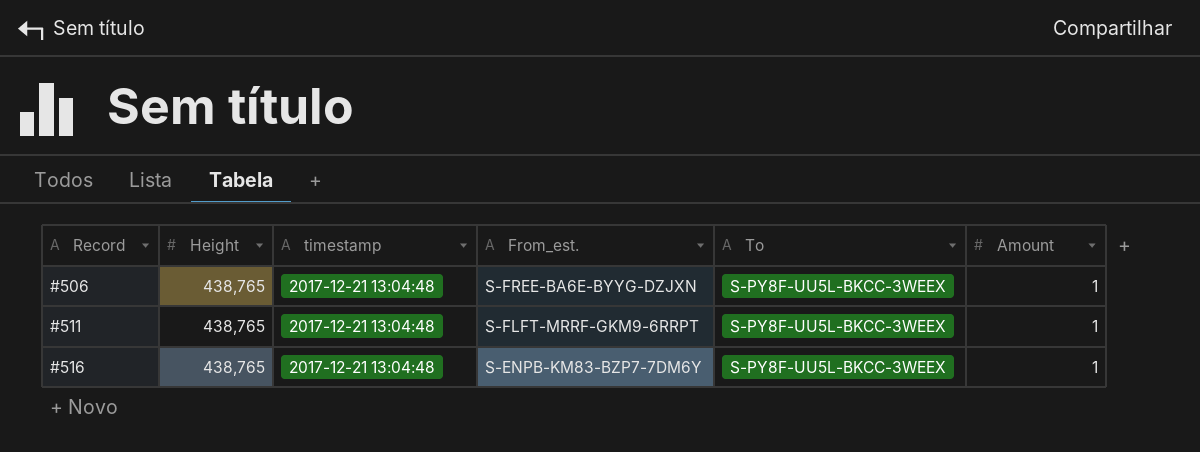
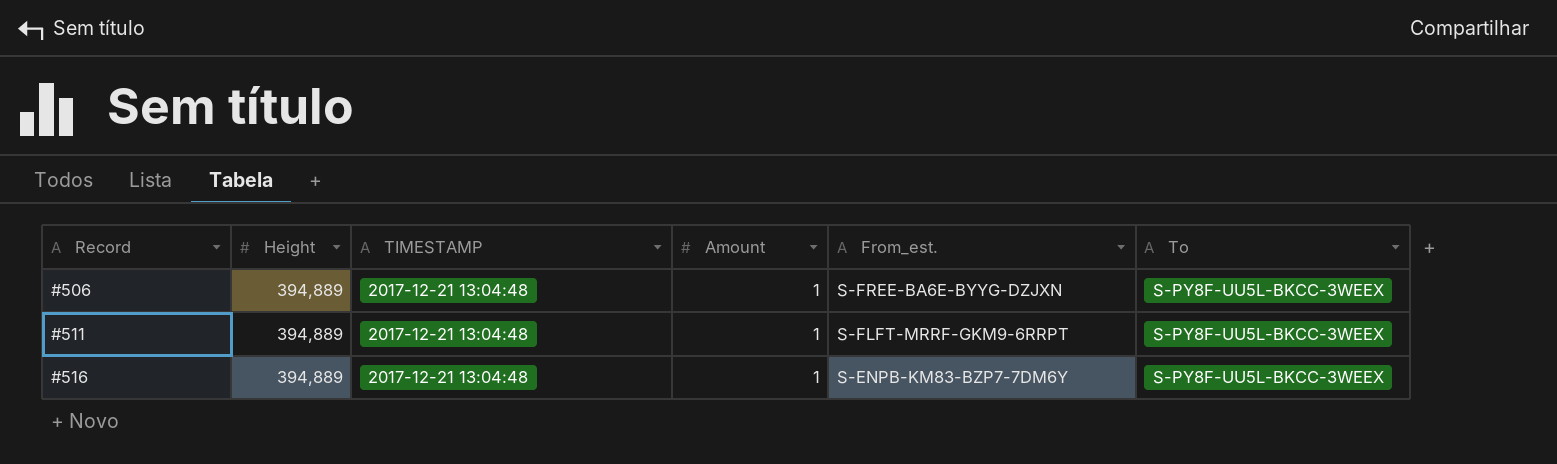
column name: timestamp -> TIMESTAMP
column Amount | position: 6 -> 4
#506 | Height: 438,765 -> 394,889
#511 | Height: 438,765 -> 394,889
#516 | Height: 438,765 -> 394,889

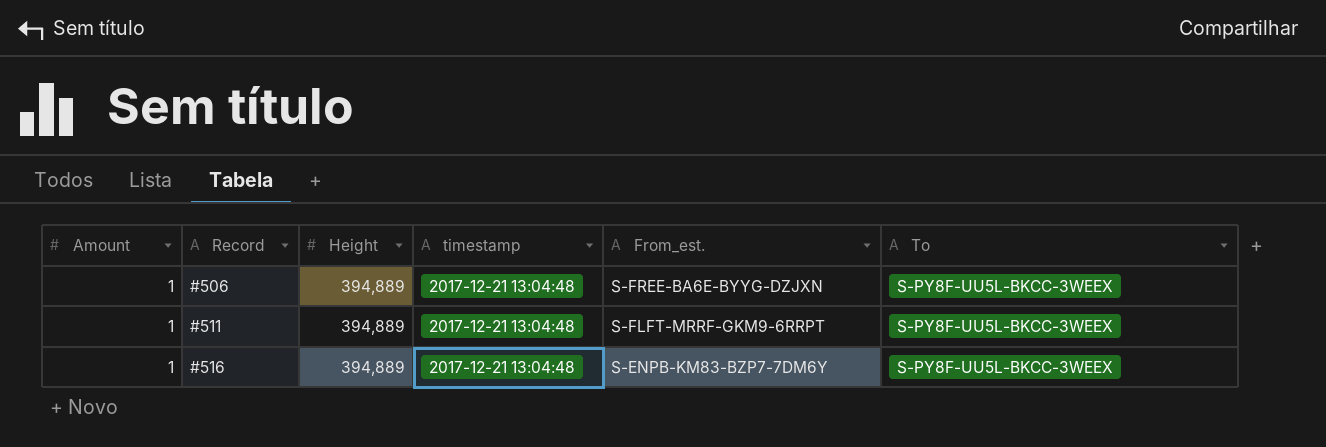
column Amount | position: 4 -> 1
column name: TIMESTAMP -> timestamp

